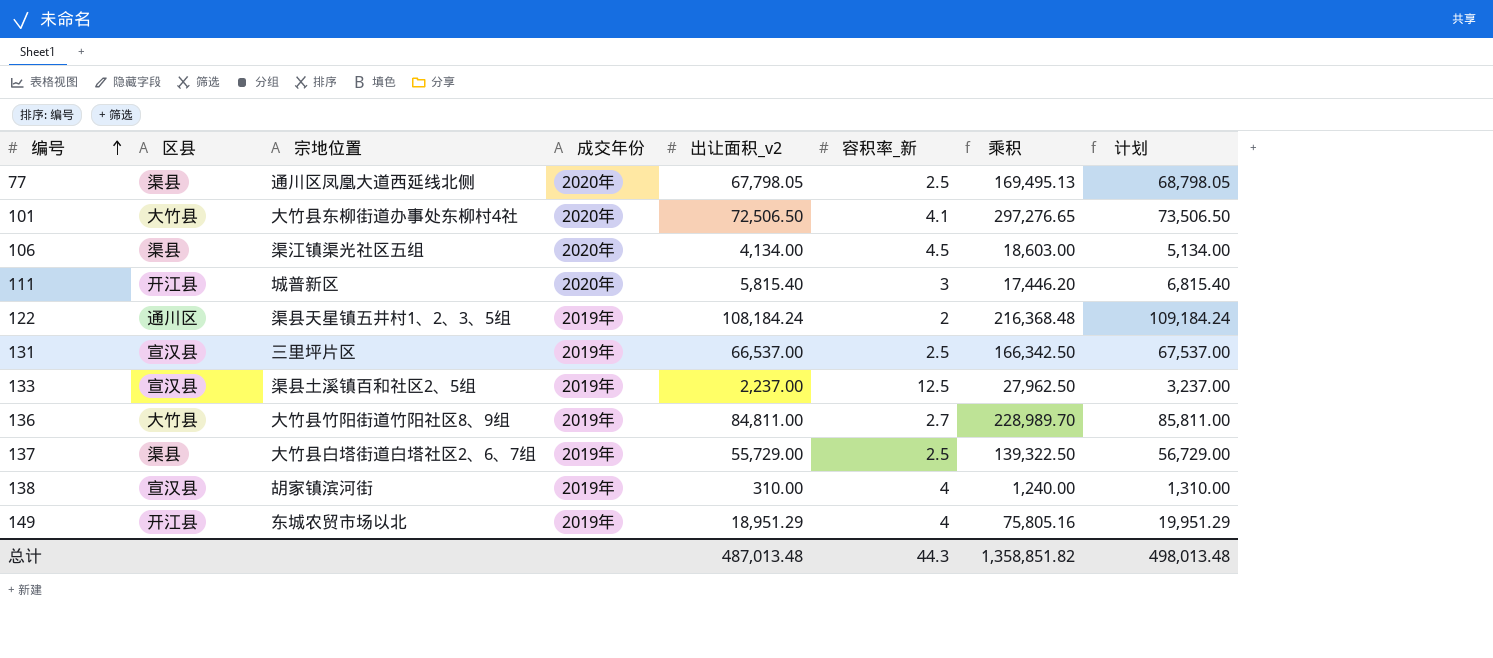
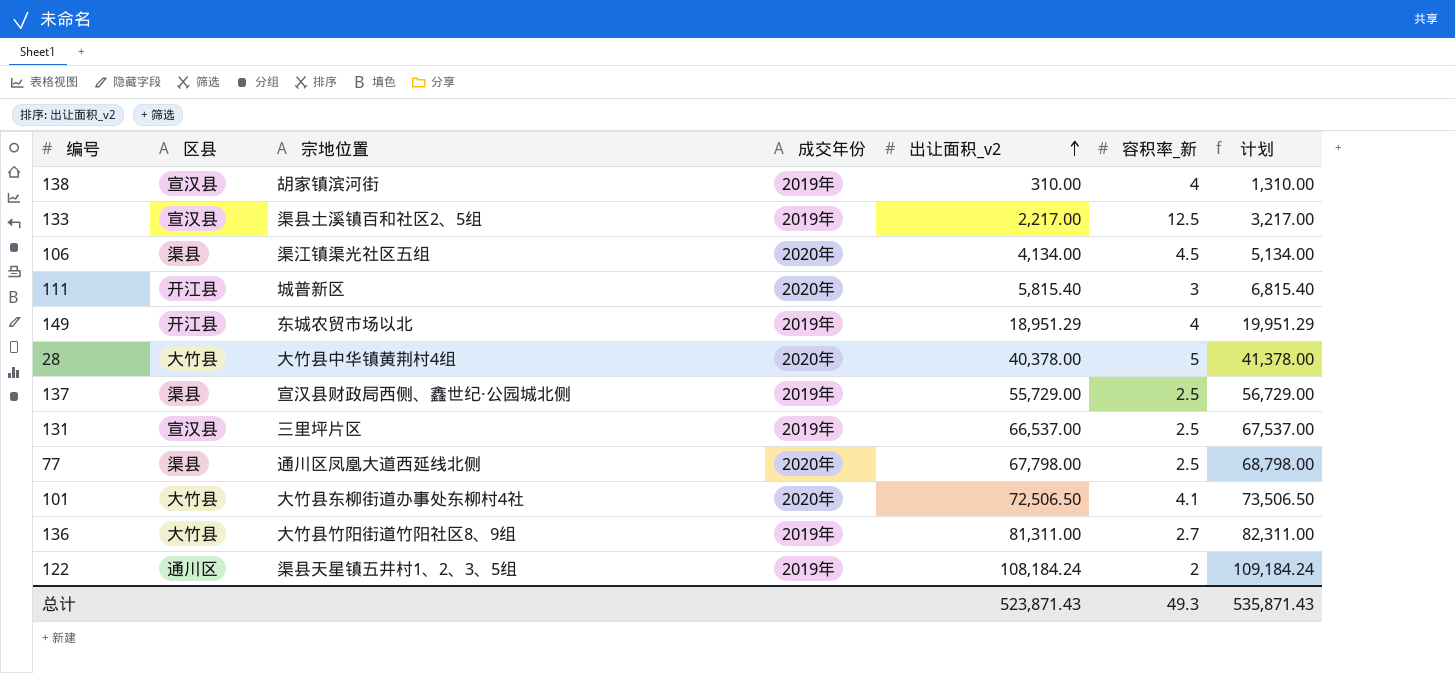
row order: 编号 ascending -> 出让面积_v2 ascending
column 乘积 | formula: [出让面积_v2] * [容积率_新] -> none
133 | 出让面积_v2: 2,237.00 -> 2,217.00
133 | 计划: 3,237.00 -> 3,217.00
row 28: none -> 大竹县 | 大竹县中华镇黄荆村4组 | 2020年 | 40,378.00 | 5 | 41,378.00
137 | 宗地位置: 大竹县白塔街道白塔社区2、6、7组 -> 宣汉县财政局西侧、鑫世纪·公园城北侧
77 | 出让面积_v2: 67,798.05 -> 67,798.00
77 | 计划: 68,798.05 -> 68,798.00
136 | 出让面积_v2: 84,811.00 -> 81,311.00
136 | 计划: 85,811.00 -> 82,311.00
总计 | 出让面积_v2: 487,013.48 -> 523,871.43
总计 | 容积率_新: 44.3 -> 49.3
总计 | 计划: 498,013.48 -> 535,871.43

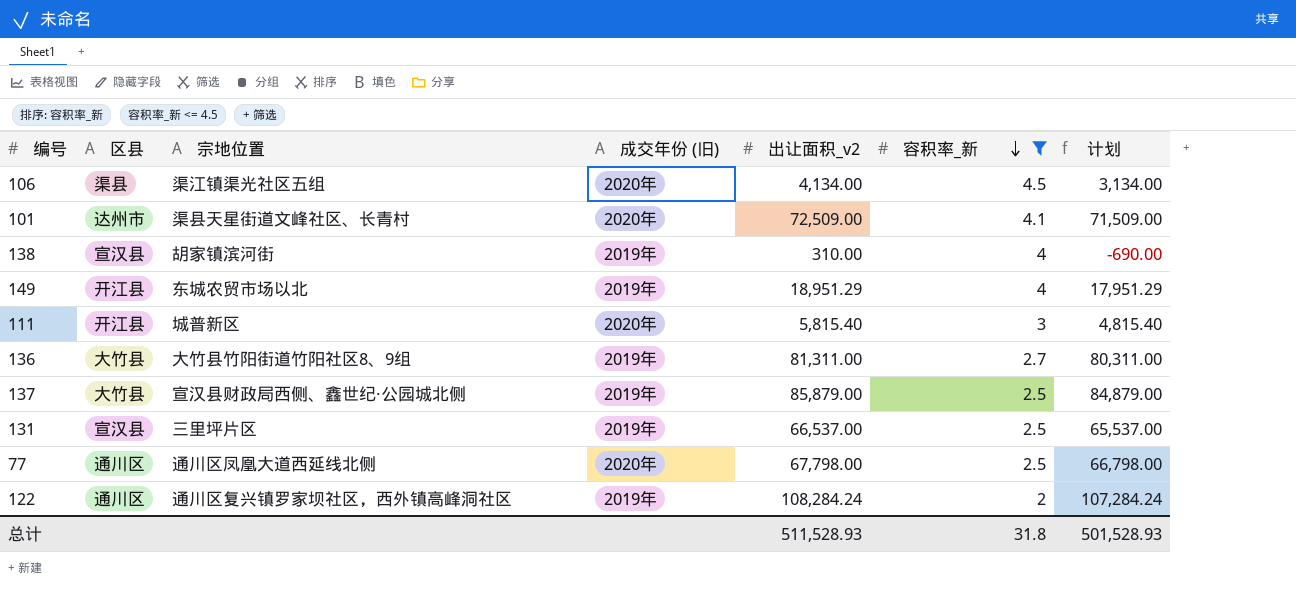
filter: none -> 容积率_新 <= 4.5
row order: 出让面积_v2 ascending -> 容积率_新 descending
column name: 成交年份 -> 成交年份 (旧)
column 计划 | formula: [出让面积_v2] + 1000 -> [出让面积_v2] - 1000
101 | 区县: 大竹县 -> 达州市
101 | 宗地位置: 大竹县东柳街道办事处东柳村4社 -> 渠县天星街道文峰社区、长青村
101 | 出让面积_v2: 72,506.50 -> 72,509.00
137 | 区县: 渠县 -> 大竹县
137 | 出让面积_v2: 55,729.00 -> 85,879.00
77 | 区县: 渠县 -> 通川区
122 | 宗地位置: 渠县天星镇五井村1、2、3、5组 -> 通川区复兴镇罗家坝社区，西外镇高峰洞社区
122 | 出让面积_v2: 108,184.24 -> 108,284.24
总计 | 出让面积_v2: 523,871.43 -> 511,528.93
总计 | 容积率_新: 49.3 -> 31.8
总计 | 计划: 535,871.43 -> 501,528.93

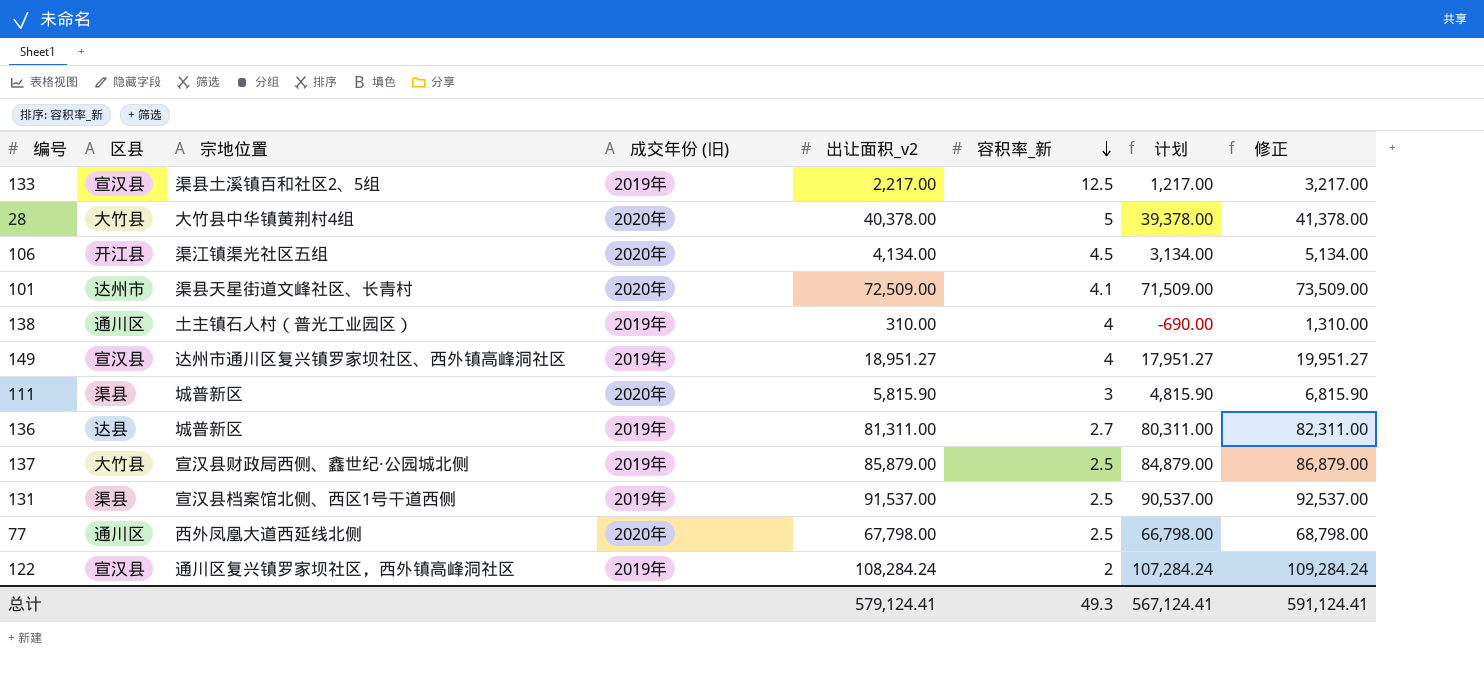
filter: 容积率_新 <= 4.5 -> none
column 修正 | formula: none -> [出让面积_v2] + 1000
106 | 区县: 渠县 -> 开江县
138 | 区县: 宣汉县 -> 通川区
138 | 宗地位置: 胡家镇滨河街 -> 土主镇石人村（普光工业园区）
149 | 区县: 开江县 -> 宣汉县
149 | 宗地位置: 东城农贸市场以北 -> 达州市通川区复兴镇罗家坝社区、西外镇高峰洞社区
149 | 出让面积_v2: 18,951.29 -> 18,951.27
149 | 计划: 17,951.29 -> 17,951.27
111 | 区县: 开江县 -> 渠县
111 | 出让面积_v2: 5,815.40 -> 5,815.90
111 | 计划: 4,815.40 -> 4,815.90
136 | 区县: 大竹县 -> 达县
136 | 宗地位置: 大竹县竹阳街道竹阳社区8、9组 -> 城普新区
131 | 区县: 宣汉县 -> 渠县
131 | 宗地位置: 三里坪片区 -> 宣汉县档案馆北侧、西区1号干道西侧
131 | 出让面积_v2: 66,537.00 -> 91,537.00
131 | 计划: 65,537.00 -> 90,537.00
77 | 宗地位置: 通川区凤凰大道西延线北侧 -> 西外凤凰大道西延线北侧
122 | 区县: 通川区 -> 宣汉县
总计 | 出让面积_v2: 511,528.93 -> 579,124.41
总计 | 容积率_新: 31.8 -> 49.3
总计 | 计划: 501,528.93 -> 567,124.41

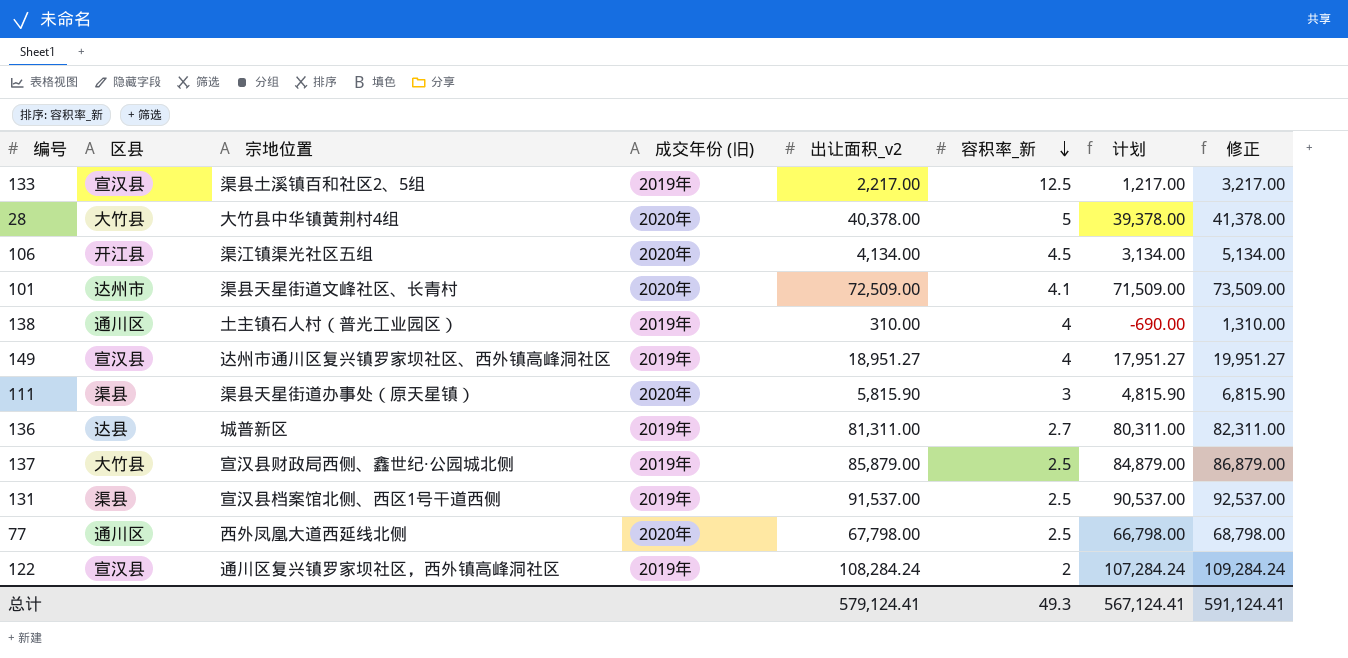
111 | 宗地位置: 城普新区 -> 渠县天星街道办事处（原天星镇）

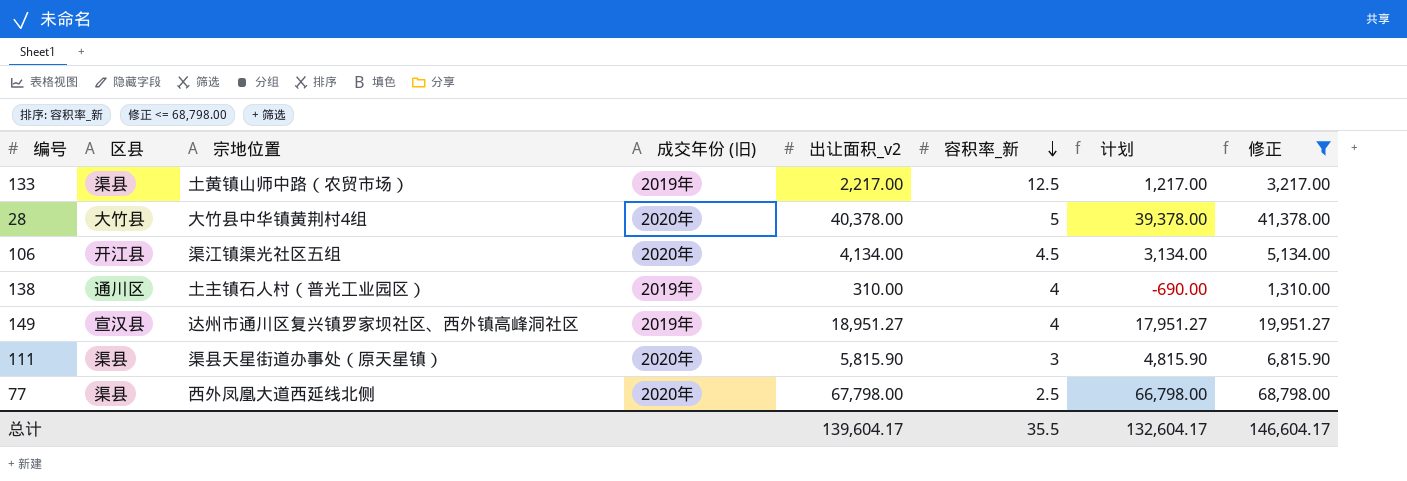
filter: none -> 修正 <= 68,798.00
133 | 区县: 宣汉县 -> 渠县
133 | 宗地位置: 渠县土溪镇百和社区2、5组 -> 土黄镇山师中路（农贸市场）
77 | 区县: 通川区 -> 渠县
总计 | 出让面积_v2: 579,124.41 -> 139,604.17
总计 | 容积率_新: 49.3 -> 35.5
总计 | 计划: 567,124.41 -> 132,604.17
总计 | 修正: 591,124.41 -> 146,604.17

